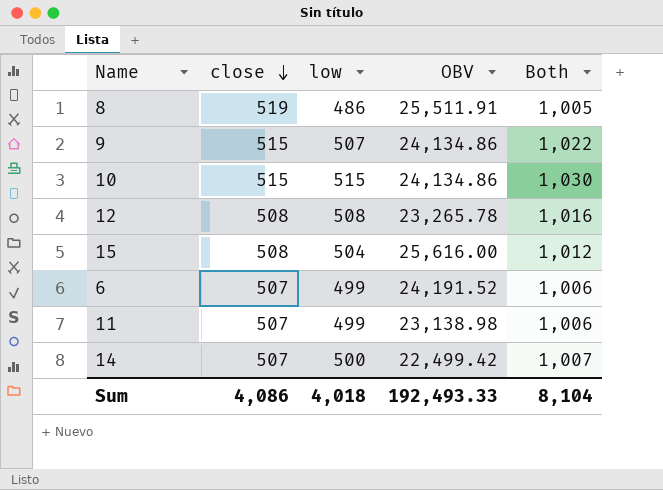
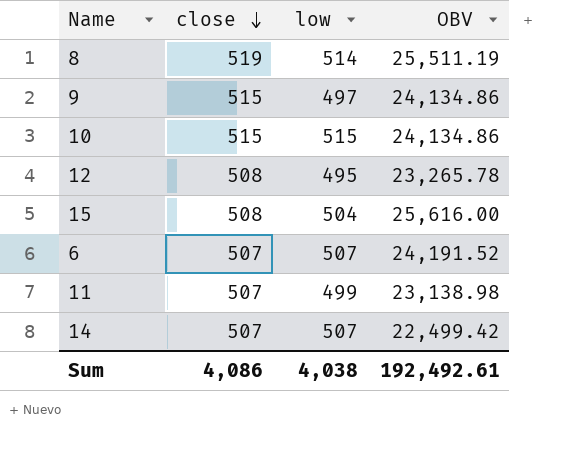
column Both | formula: [close] + [low] -> none
8 | low: 486 -> 514
8 | OBV: 25,511.91 -> 25,511.19
9 | low: 507 -> 497
12 | low: 508 -> 495
6 | low: 499 -> 507
14 | low: 500 -> 507
Sum | low: 4,018 -> 4,038
Sum | OBV: 192,493.33 -> 192,492.61

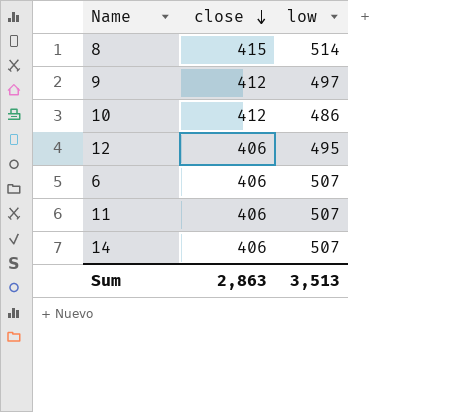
column OBV | position: 4 -> none
row 15: 508 | 504 | 25,616.00 -> none
8 | close: 519 -> 415
9 | close: 515 -> 412
10 | close: 515 -> 412
10 | low: 515 -> 486
12 | close: 508 -> 406
6 | close: 507 -> 406
11 | close: 507 -> 406
11 | low: 499 -> 507
14 | close: 507 -> 406
Sum | close: 4,086 -> 2,863
Sum | low: 4,038 -> 3,513

